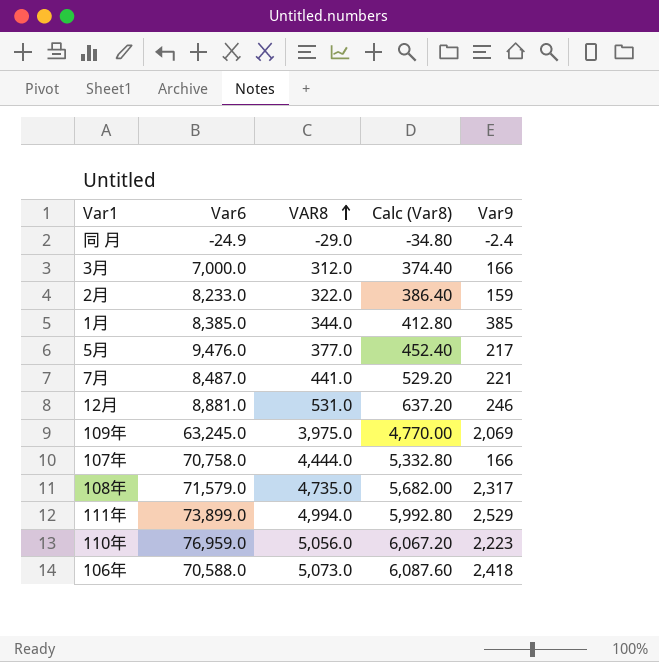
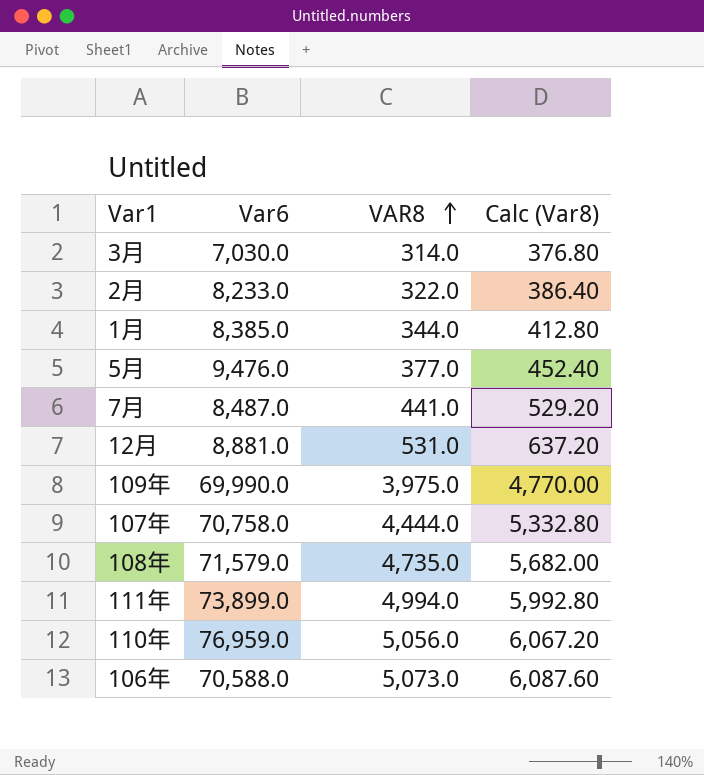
column Var9 | position: 5 -> none
row 同 月: -24.9 | -29.0 | -34.80 | -2.4 -> none
3月 | Var6: 7,000.0 -> 7,030.0
3月 | VAR8: 312.0 -> 314.0
3月 | Calc (Var8): 374.40 -> 376.80
109年 | Var6: 63,245.0 -> 69,990.0

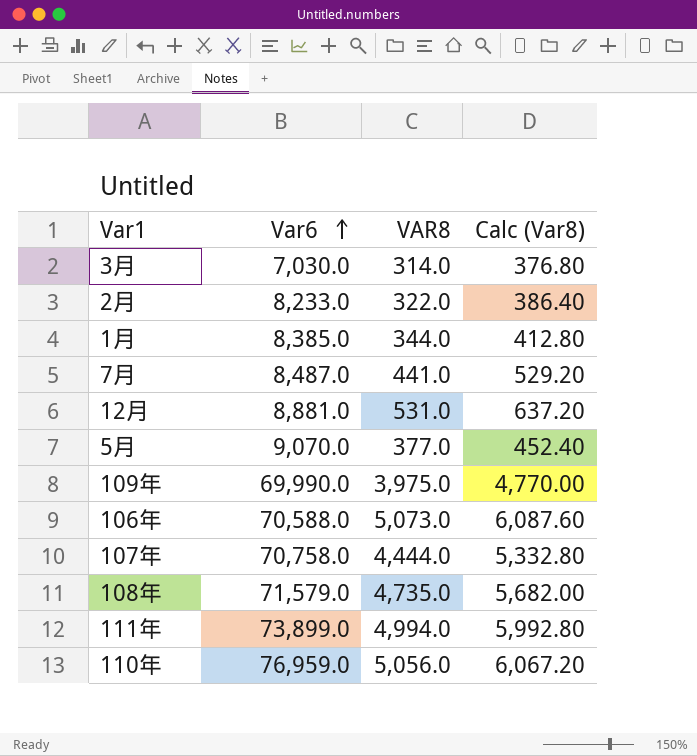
row order: VAR8 ascending -> Var6 ascending
5月 | Var6: 9,476.0 -> 9,070.0

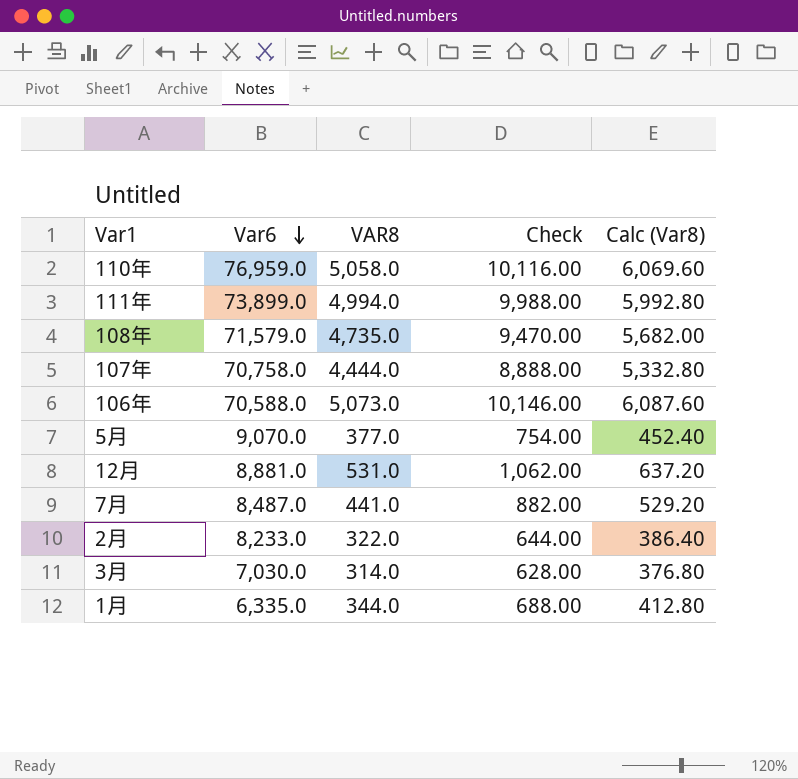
row order: Var6 ascending -> Var6 descending
column Check | formula: none -> [VAR8] * 2
row 109年: 69,990.0 | 3,975.0 | 4,770.00 -> none
110年 | VAR8: 5,056.0 -> 5,058.0
110年 | Calc (Var8): 6,067.20 -> 6,069.60
1月 | Var6: 8,385.0 -> 6,335.0

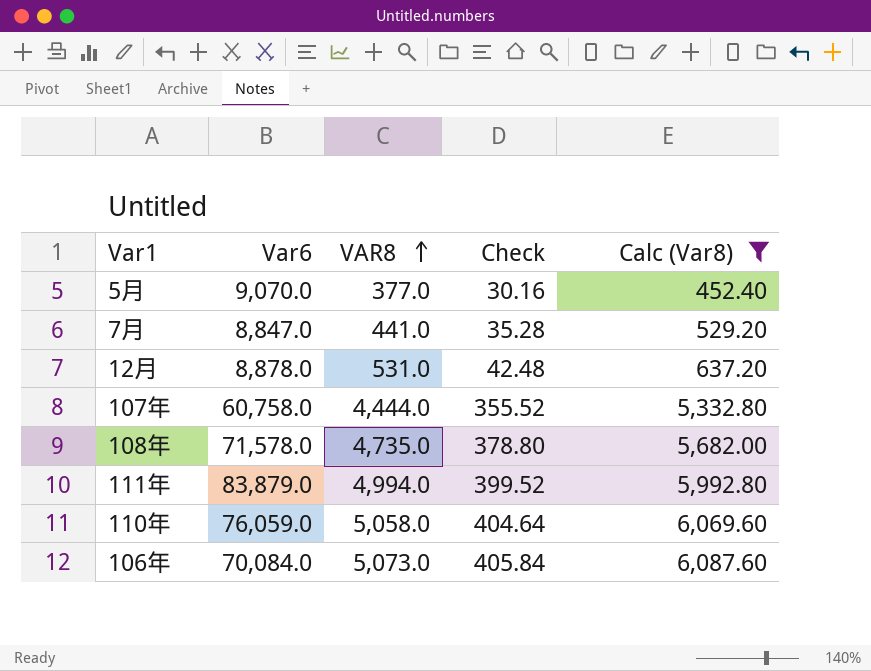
filter: none -> Calc (Var8) >= 452.40
row order: Var6 descending -> VAR8 ascending
column Check | formula: [VAR8] * 2 -> [VAR8] * 0.08
7月 | Var6: 8,487.0 -> 8,847.0
12月 | Var6: 8,881.0 -> 8,878.0
107年 | Var6: 70,758.0 -> 60,758.0
108年 | Var6: 71,579.0 -> 71,578.0
111年 | Var6: 73,899.0 -> 83,879.0
110年 | Var6: 76,959.0 -> 76,059.0
106年 | Var6: 70,588.0 -> 70,084.0

